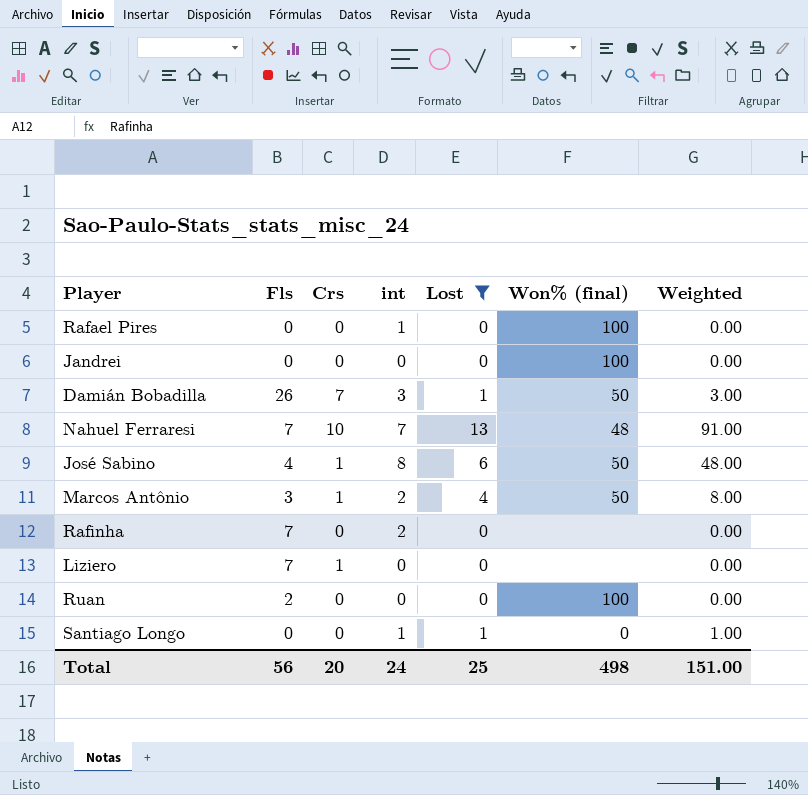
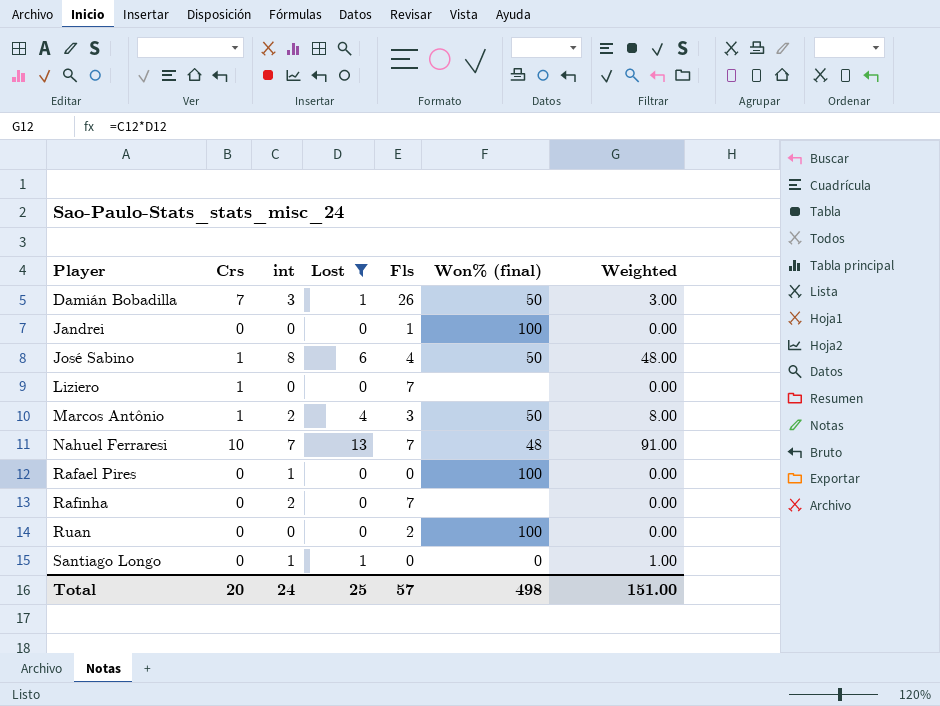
row order: none -> Player ascending
column Fls | position: 2 -> 5
Jandrei | Fls: 0 -> 1
Total | Fls: 56 -> 57

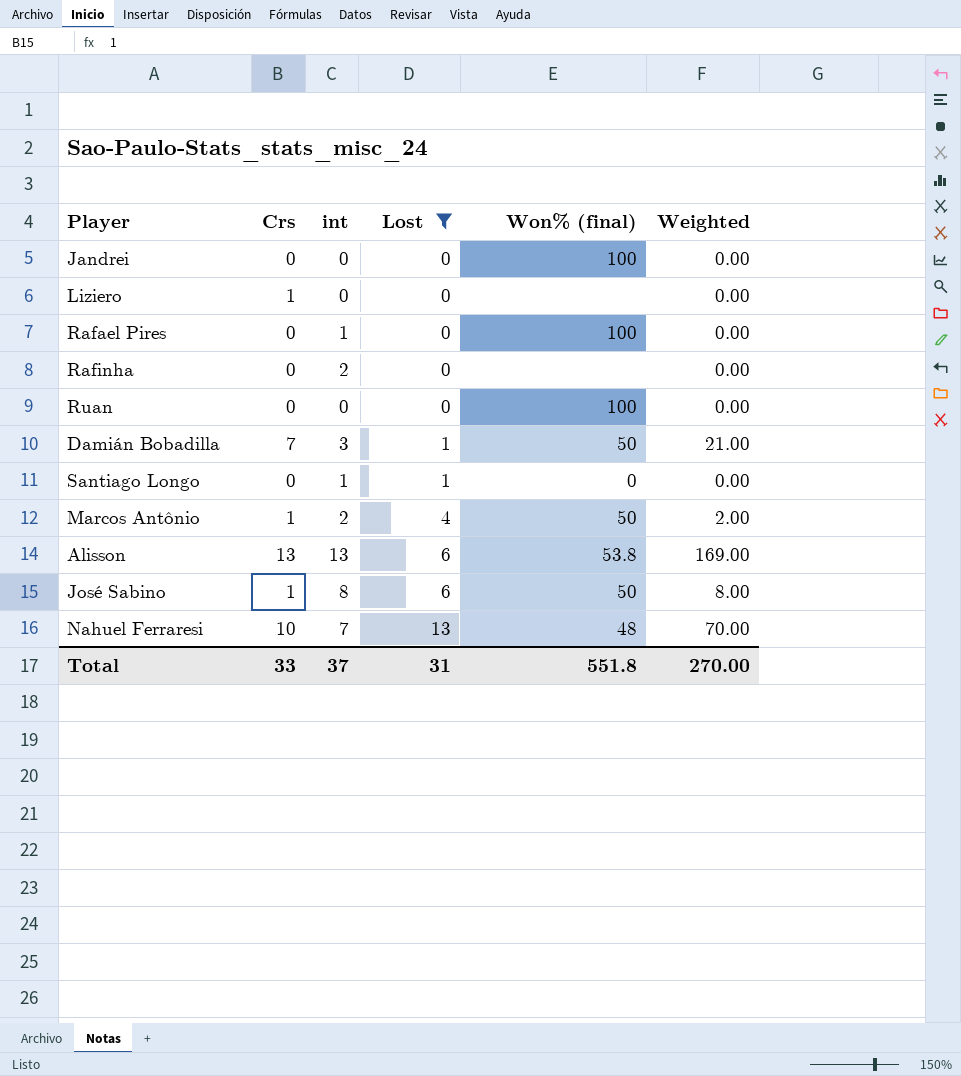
row order: Player ascending -> Lost ascending
column Fls | position: 5 -> none
column Weighted | formula: [int] * [Lost] -> [Crs] * [int]
row Alisson: none -> 13 | 13 | 6 | 53.8 | 169.00
Total | Crs: 20 -> 33
Total | int: 24 -> 37
Total | Lost: 25 -> 31
Total | Won% (final): 498 -> 551.8
Total | Weighted: 151.00 -> 270.00

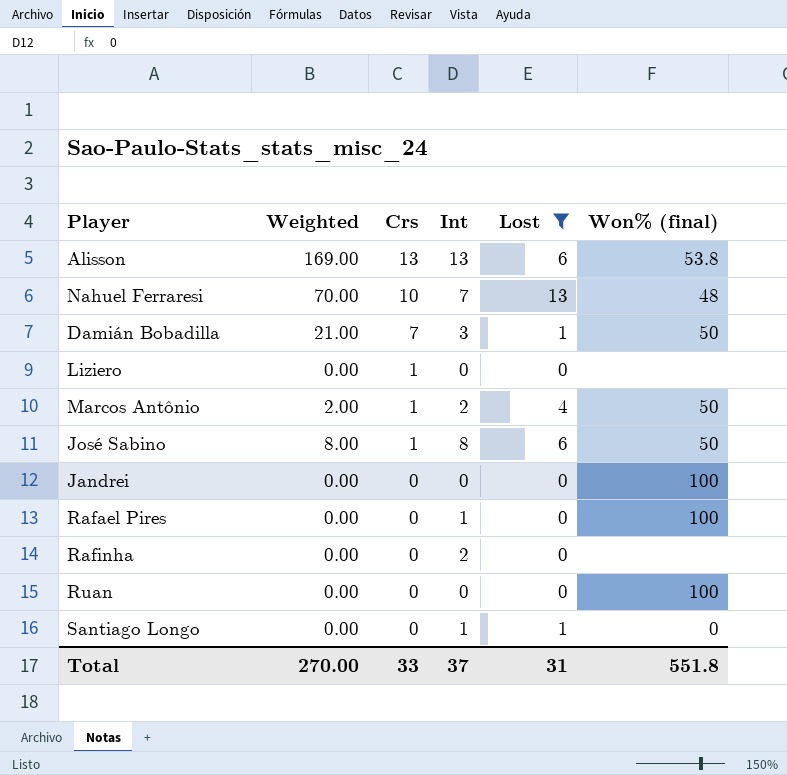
row order: Lost ascending -> Crs descending
column Weighted | position: 6 -> 2
column name: int -> Int

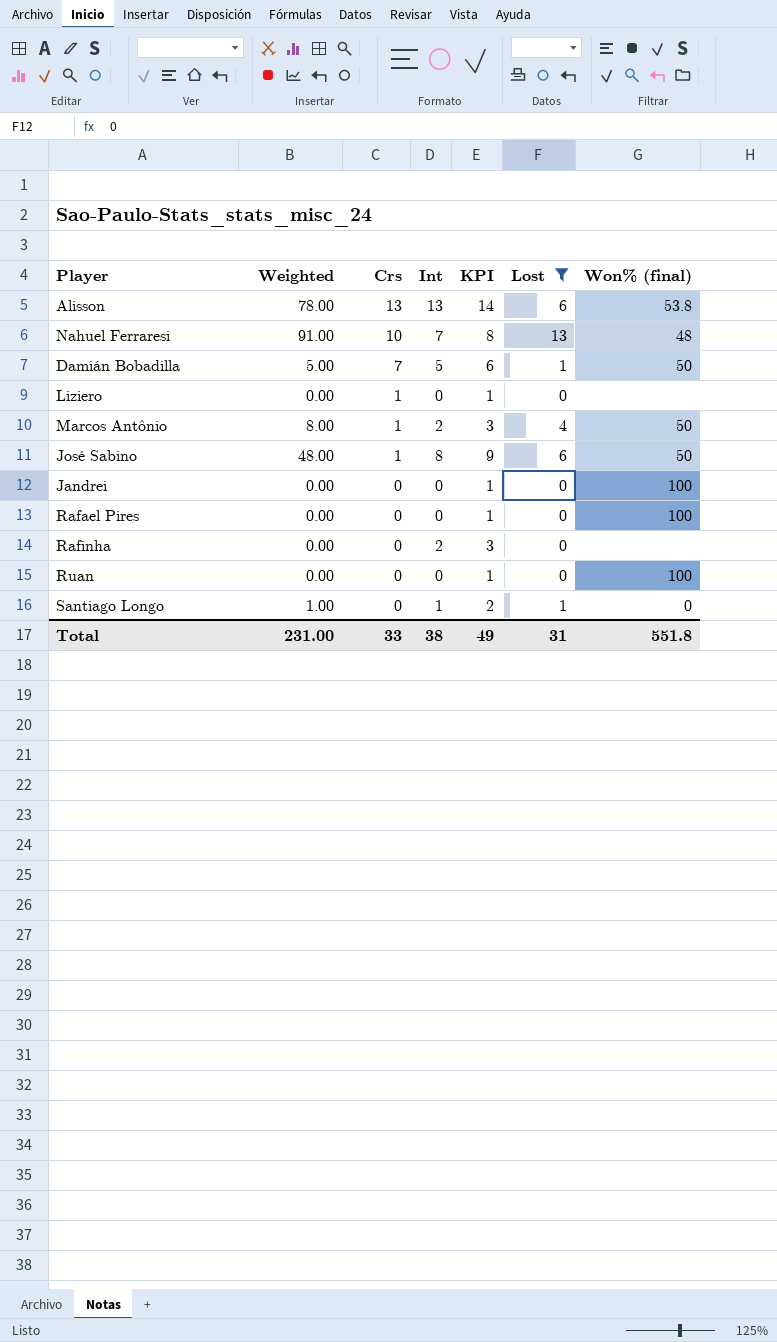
column Weighted | formula: [Crs] * [Int] -> [Int] * [Lost]
column KPI | formula: none -> [Int] + 1
Damián Bobadilla | Int: 3 -> 5
Rafael Pires | Int: 1 -> 0
Total | Weighted: 270.00 -> 231.00
Total | Int: 37 -> 38

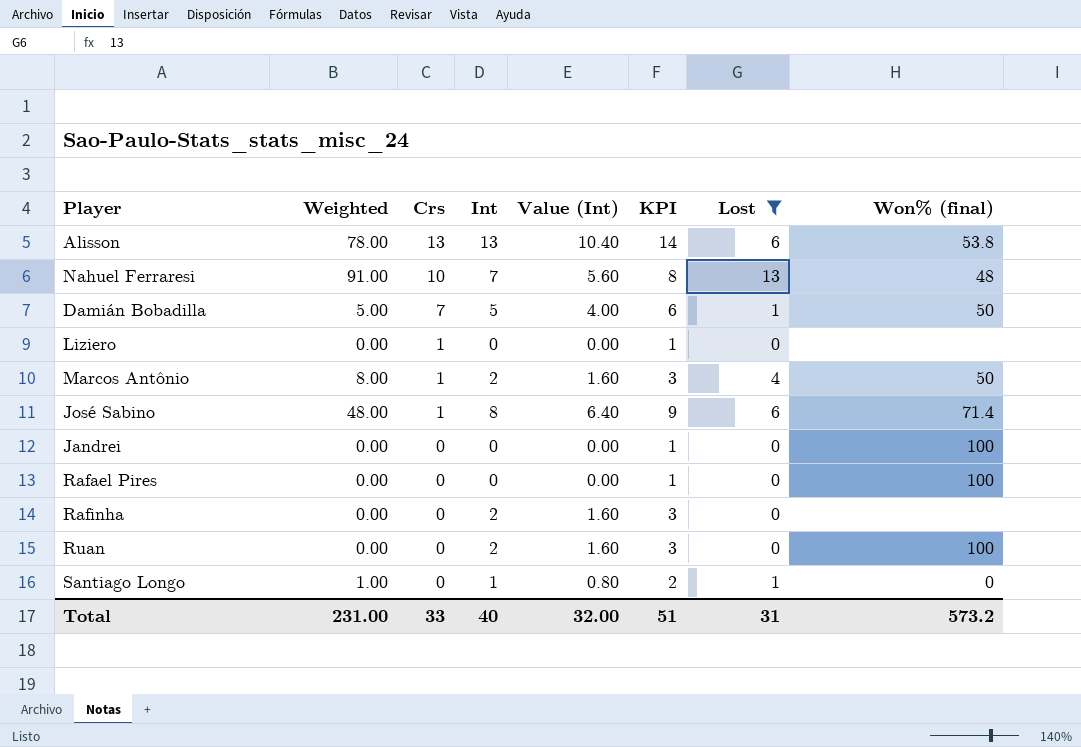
column Value (Int) | formula: none -> [Int] * 0.8
José Sabino | Won% (final): 50 -> 71.4
Ruan | Int: 0 -> 2
Ruan | KPI: 1 -> 3
Total | Int: 38 -> 40
Total | KPI: 49 -> 51
Total | Won% (final): 551.8 -> 573.2

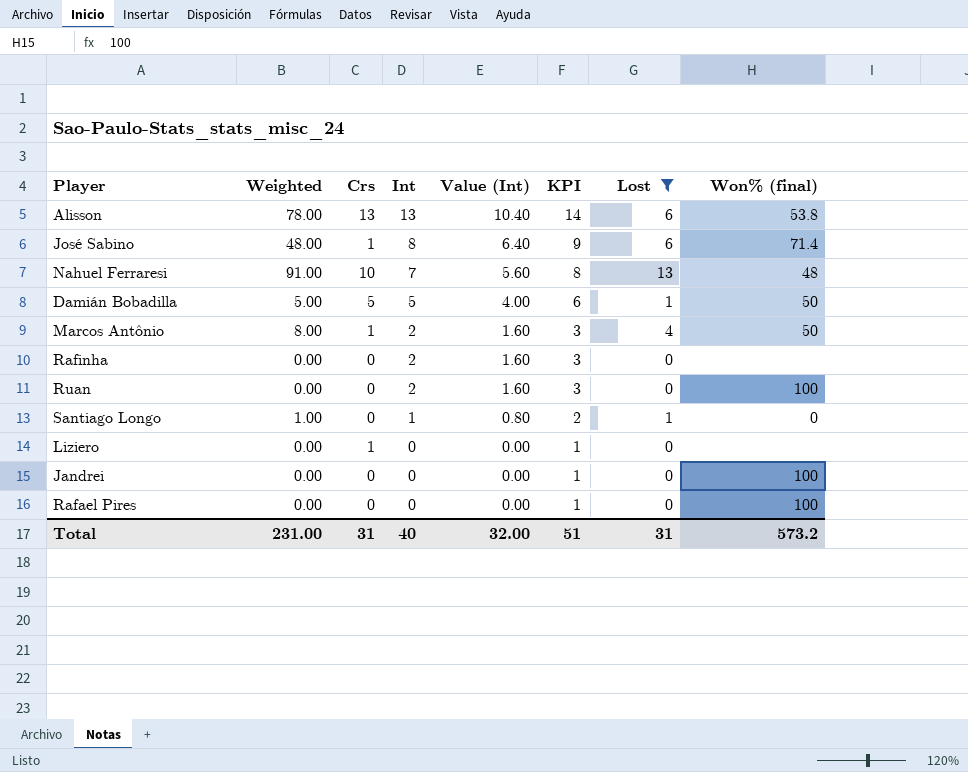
row order: Crs descending -> Int descending
Damián Bobadilla | Crs: 7 -> 5
Total | Crs: 33 -> 31

